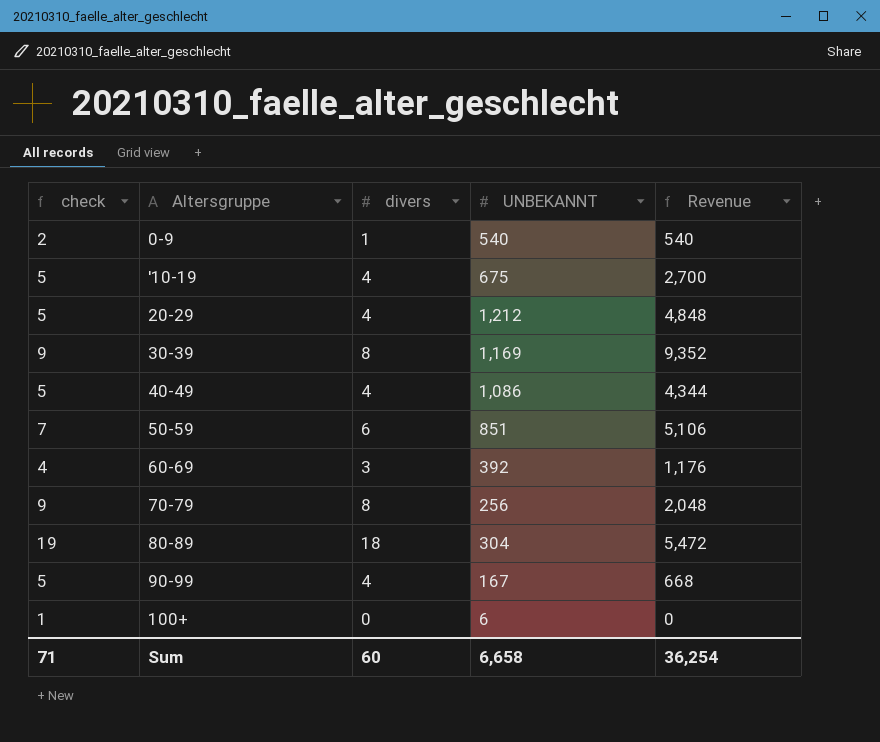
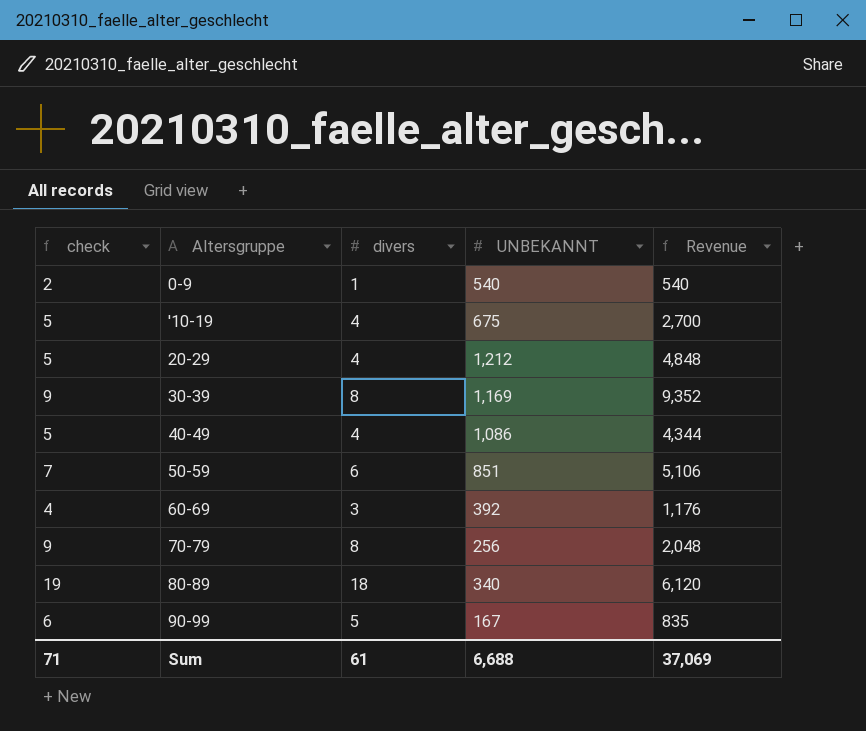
row 100+: 1 | 0 | 6 | 0 -> none
80-89 | UNBEKANNT: 304 -> 340
80-89 | Revenue: 5,472 -> 6,120
90-99 | check: 5 -> 6
90-99 | divers: 4 -> 5
90-99 | Revenue: 668 -> 835
Sum | divers: 60 -> 61
Sum | UNBEKANNT: 6,658 -> 6,688
Sum | Revenue: 36,254 -> 37,069

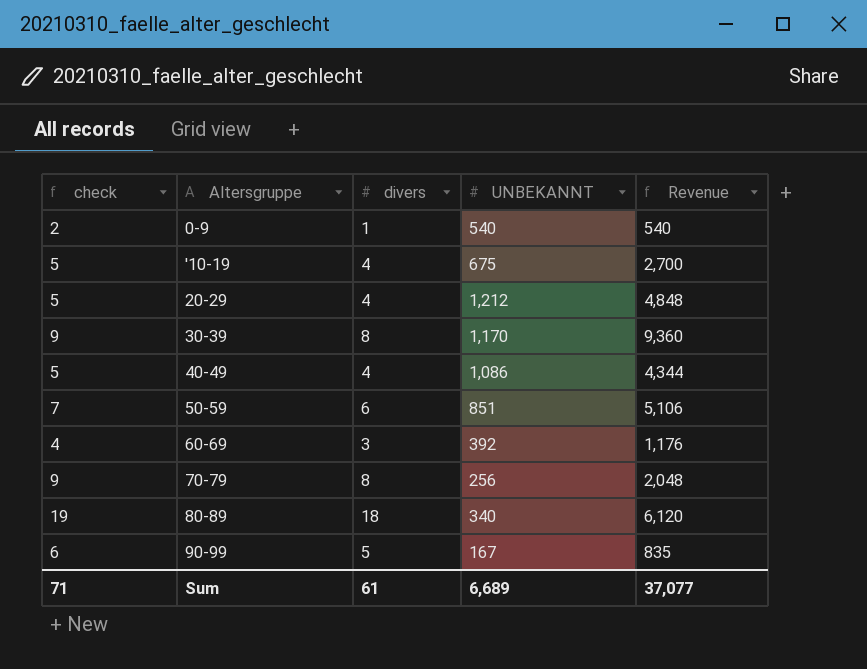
30-39 | UNBEKANNT: 1,169 -> 1,170
30-39 | Revenue: 9,352 -> 9,360
Sum | UNBEKANNT: 6,688 -> 6,689
Sum | Revenue: 37,069 -> 37,077

